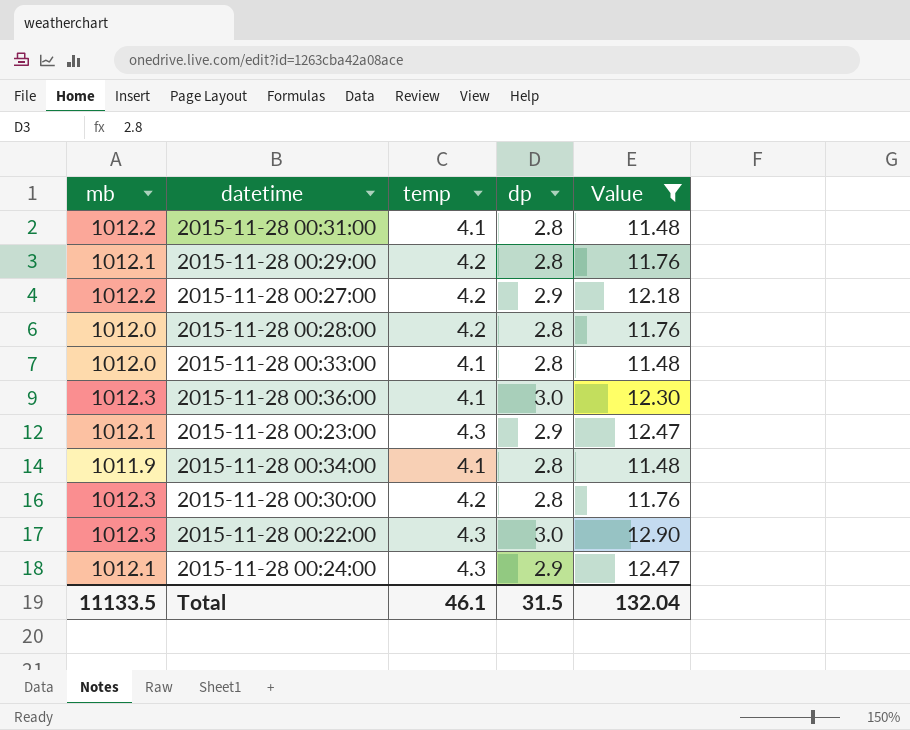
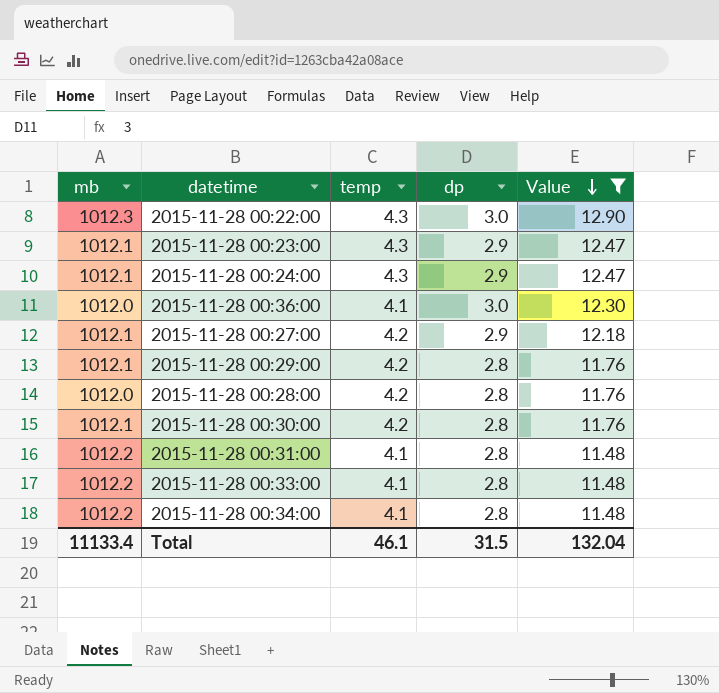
row order: none -> Value descending
2015-11-28 00:36:00 | mb: 1012.3 -> 1012.0
2015-11-28 00:27:00 | mb: 1012.2 -> 1012.1
2015-11-28 00:30:00 | mb: 1012.3 -> 1012.1
2015-11-28 00:33:00 | mb: 1012.0 -> 1012.2
2015-11-28 00:34:00 | mb: 1011.9 -> 1012.2
Total | mb: 11133.5 -> 11133.4

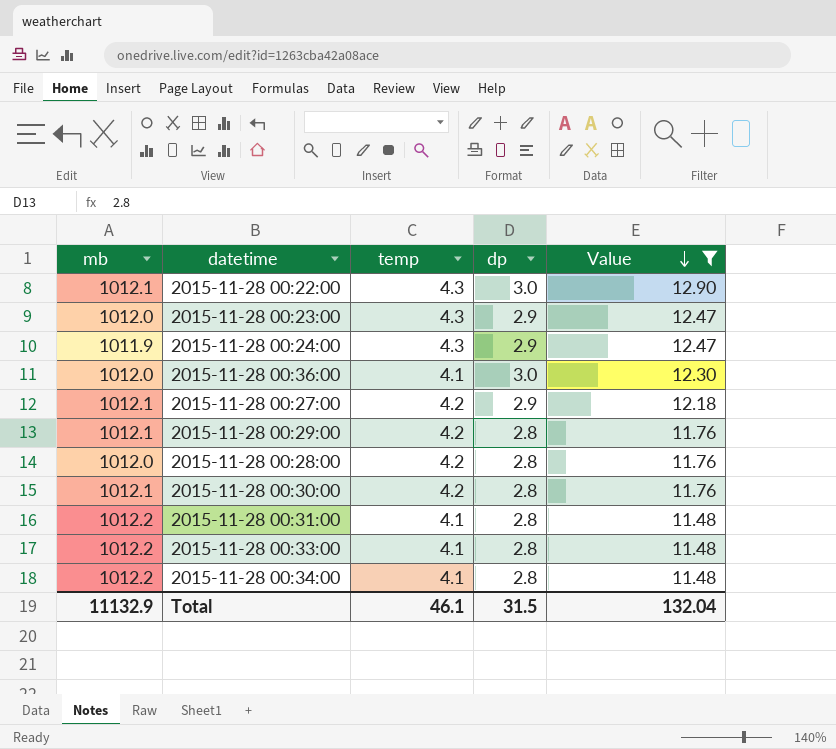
2015-11-28 00:22:00 | mb: 1012.3 -> 1012.1
2015-11-28 00:23:00 | mb: 1012.1 -> 1012.0
2015-11-28 00:24:00 | mb: 1012.1 -> 1011.9
Total | mb: 11133.4 -> 11132.9

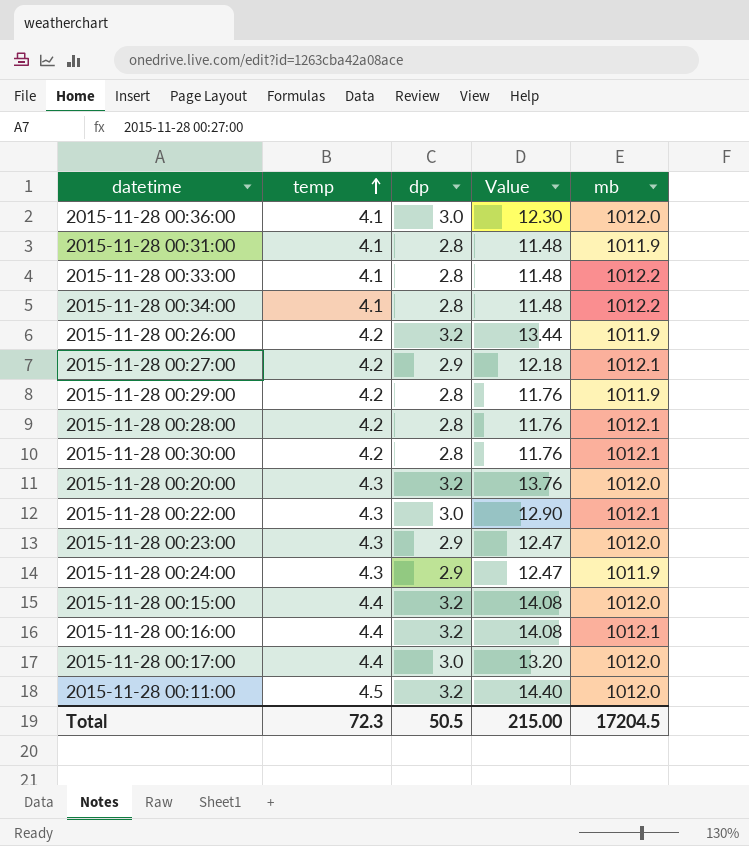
filter: Value <= 12.90 -> none
row order: Value descending -> temp ascending
column mb | position: 1 -> 5
2015-11-28 00:31:00 | mb: 1012.2 -> 1011.9
2015-11-28 00:29:00 | mb: 1012.1 -> 1011.9
2015-11-28 00:28:00 | mb: 1012.0 -> 1012.1
Total | temp: 46.1 -> 72.3
Total | dp: 31.5 -> 50.5
Total | Value: 132.04 -> 215.00
Total | mb: 11132.9 -> 17204.5

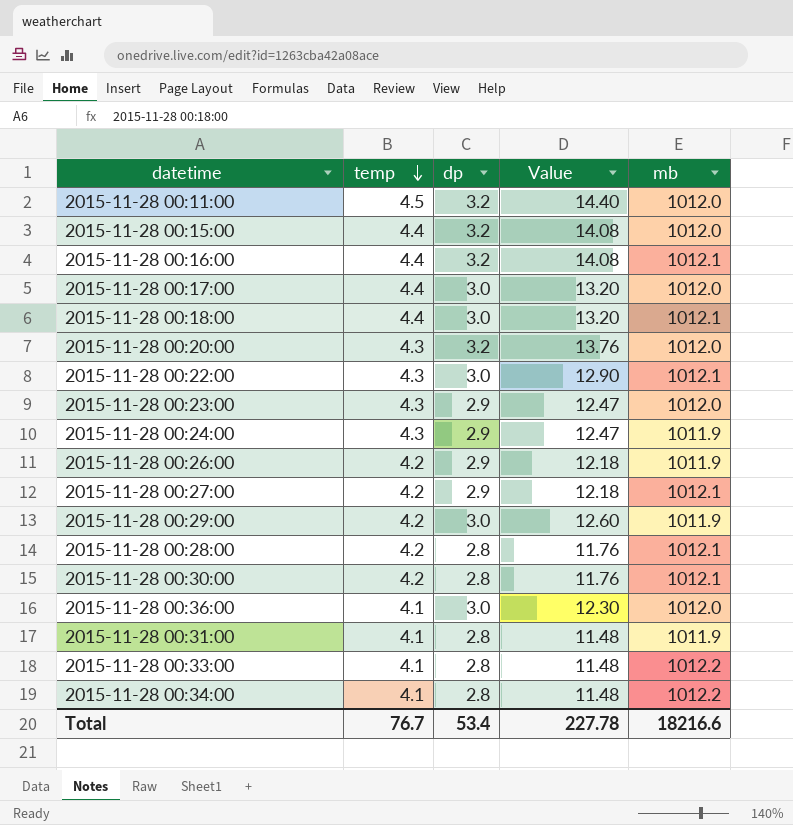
row order: temp ascending -> temp descending
row 2015-11-28 00:18:00: none -> 4.4 | 3.0 | 13.20 | 1012.1
2015-11-28 00:26:00 | dp: 3.2 -> 2.9
2015-11-28 00:26:00 | Value: 13.44 -> 12.18
2015-11-28 00:29:00 | dp: 2.8 -> 3.0
2015-11-28 00:29:00 | Value: 11.76 -> 12.60
Total | temp: 72.3 -> 76.7
Total | dp: 50.5 -> 53.4
Total | Value: 215.00 -> 227.78
Total | mb: 17204.5 -> 18216.6

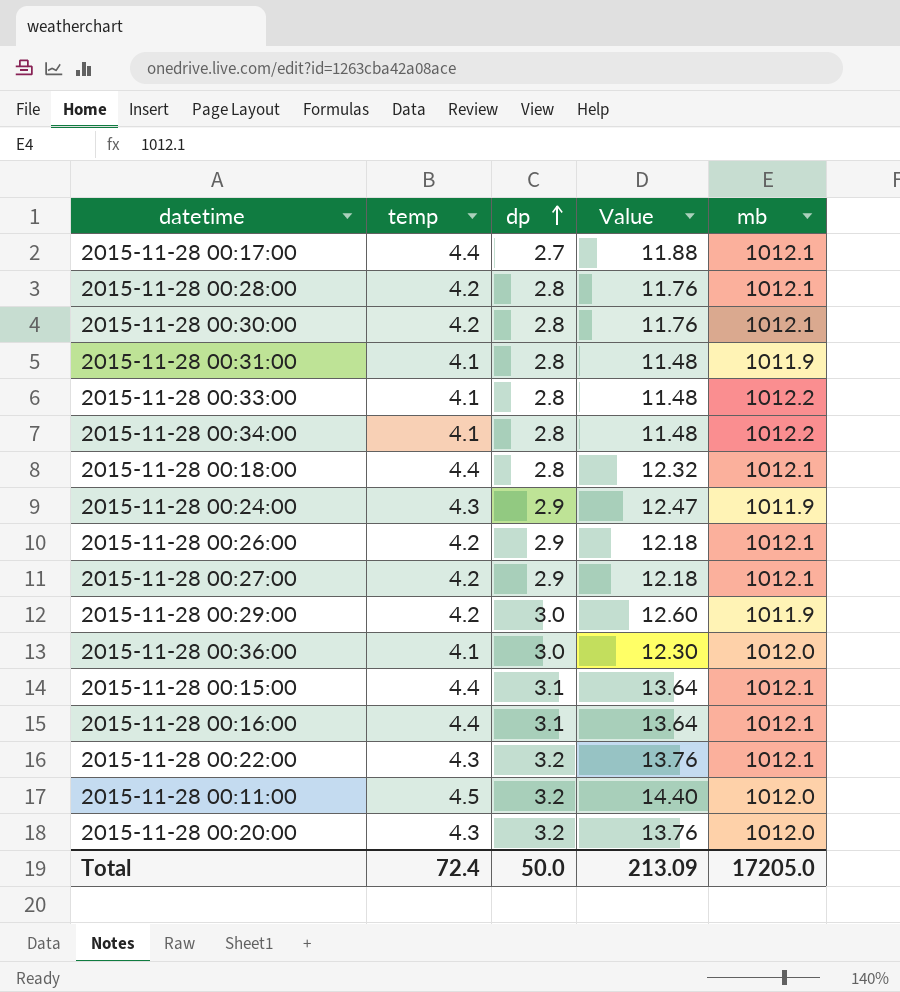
row order: temp descending -> dp ascending
row 2015-11-28 00:23:00: 4.3 | 2.9 | 12.47 | 1012.0 -> none
2015-11-28 00:17:00 | dp: 3.0 -> 2.7
2015-11-28 00:17:00 | Value: 13.20 -> 11.88
2015-11-28 00:17:00 | mb: 1012.0 -> 1012.1
2015-11-28 00:18:00 | dp: 3.0 -> 2.8
2015-11-28 00:18:00 | Value: 13.20 -> 12.32
2015-11-28 00:26:00 | mb: 1011.9 -> 1012.1
2015-11-28 00:15:00 | dp: 3.2 -> 3.1
2015-11-28 00:15:00 | Value: 14.08 -> 13.64
2015-11-28 00:15:00 | mb: 1012.0 -> 1012.1
2015-11-28 00:16:00 | dp: 3.2 -> 3.1
2015-11-28 00:16:00 | Value: 14.08 -> 13.64
2015-11-28 00:22:00 | dp: 3.0 -> 3.2
2015-11-28 00:22:00 | Value: 12.90 -> 13.76
Total | temp: 76.7 -> 72.4
Total | dp: 53.4 -> 50.0
Total | Value: 227.78 -> 213.09
Total | mb: 18216.6 -> 17205.0

